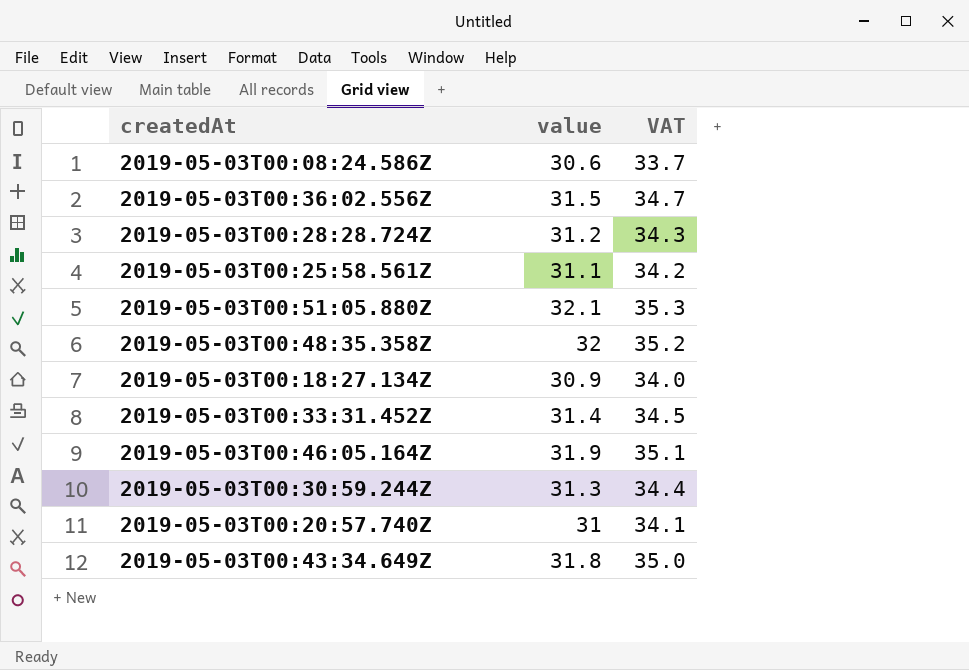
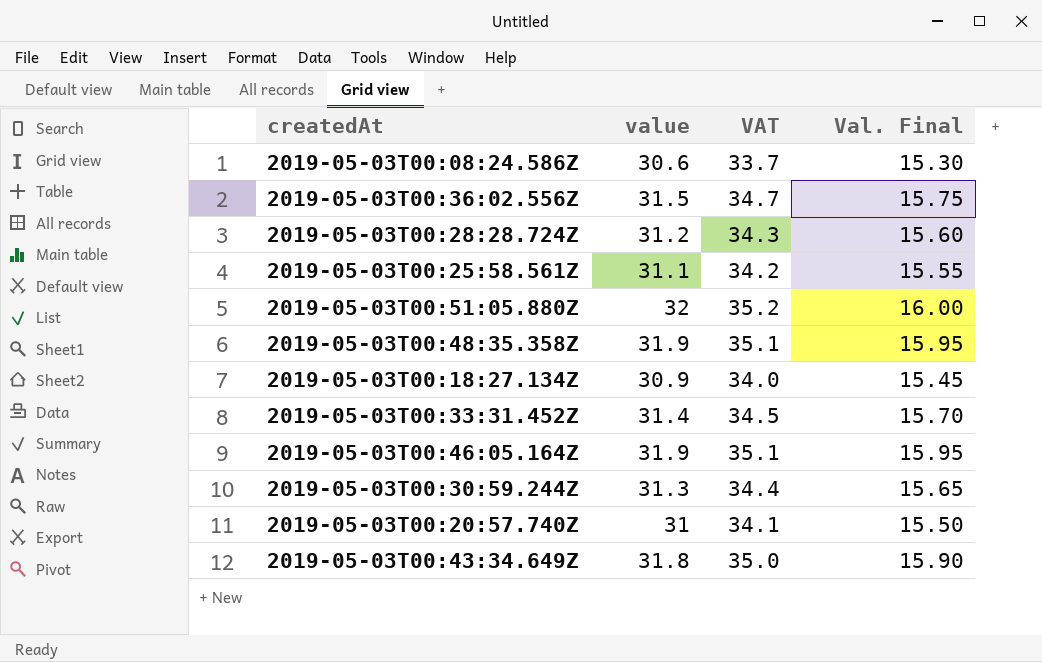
column Val. Final | formula: none -> [value] * 0.5
2019-05-03T00:51:05.880Z | value: 32.1 -> 32
2019-05-03T00:51:05.880Z | VAT: 35.3 -> 35.2
2019-05-03T00:48:35.358Z | value: 32 -> 31.9
2019-05-03T00:48:35.358Z | VAT: 35.2 -> 35.1

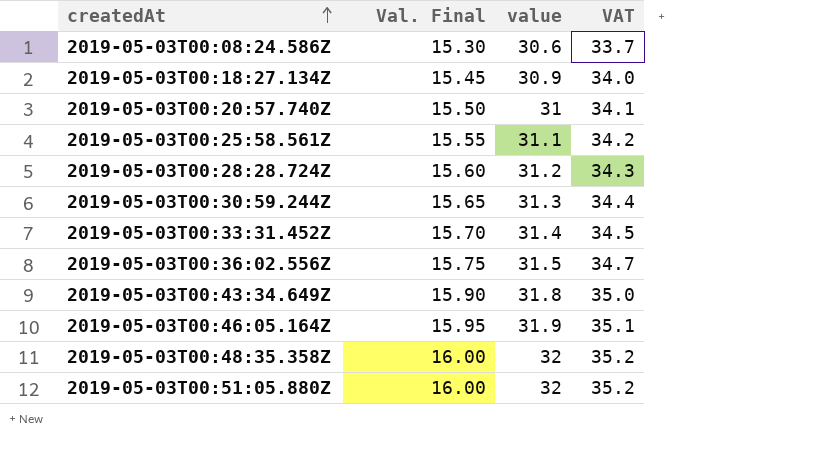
row order: none -> createdAt ascending
column Val. Final | position: 4 -> 2
2019-05-03T00:48:35.358Z | Val. Final: 15.95 -> 16.00
2019-05-03T00:48:35.358Z | value: 31.9 -> 32
2019-05-03T00:48:35.358Z | VAT: 35.1 -> 35.2

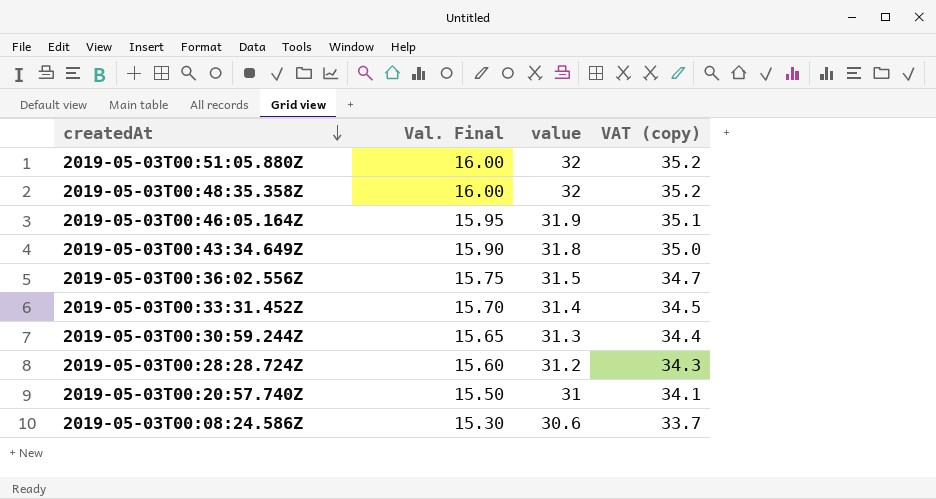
row order: createdAt ascending -> createdAt descending
column name: VAT -> VAT (copy)
row 2019-05-03T00:18:27.134Z: 15.45 | 30.9 | 34.0 -> none
row 2019-05-03T00:25:58.561Z: 15.55 | 31.1 | 34.2 -> none

